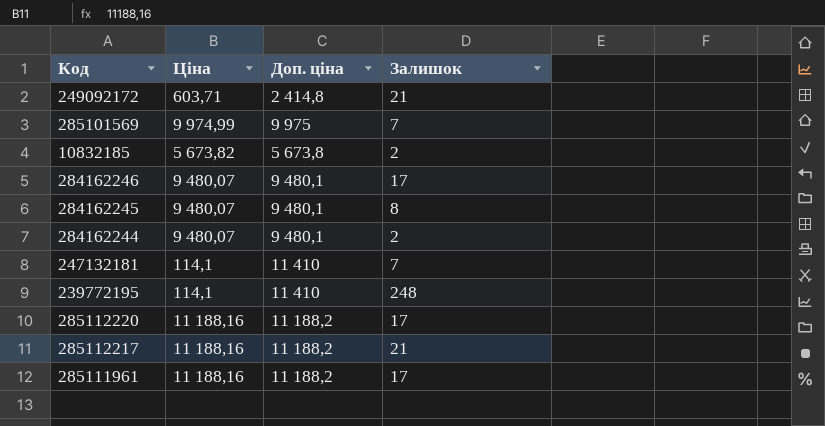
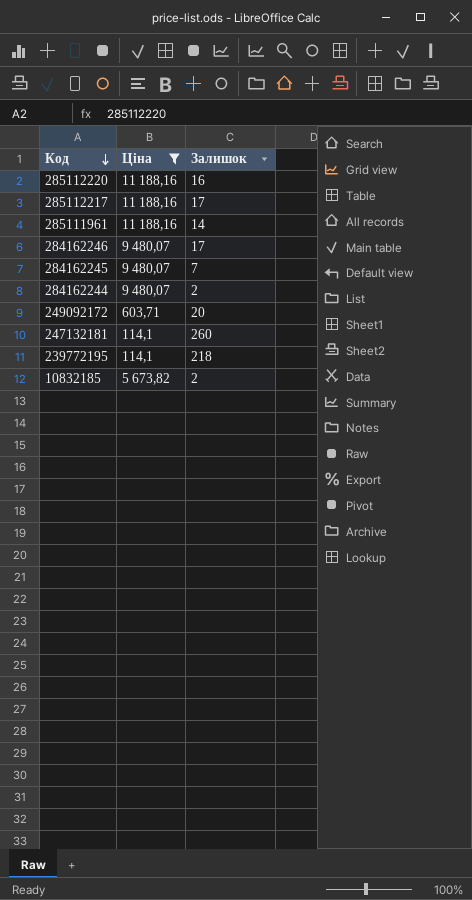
filter: none -> Ціна != 9 974,99
row order: none -> Код descending
column Доп. ціна | position: 3 -> none
285112220 | Залишок: 17 -> 16
285112217 | Залишок: 21 -> 17
285111961 | Залишок: 17 -> 14
284162245 | Залишок: 8 -> 7
249092172 | Залишок: 21 -> 20
247132181 | Залишок: 7 -> 260
239772195 | Залишок: 248 -> 218

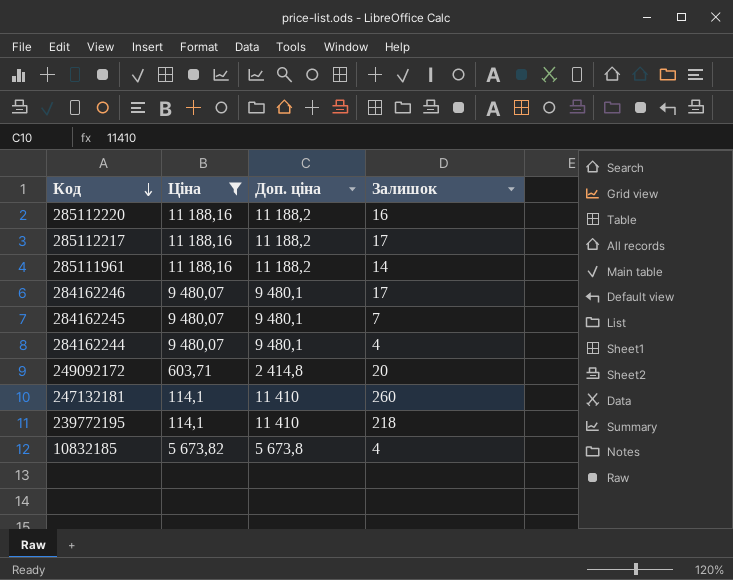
column Доп. ціна | position: none -> 3
284162244 | Залишок: 2 -> 4
10832185 | Залишок: 2 -> 4

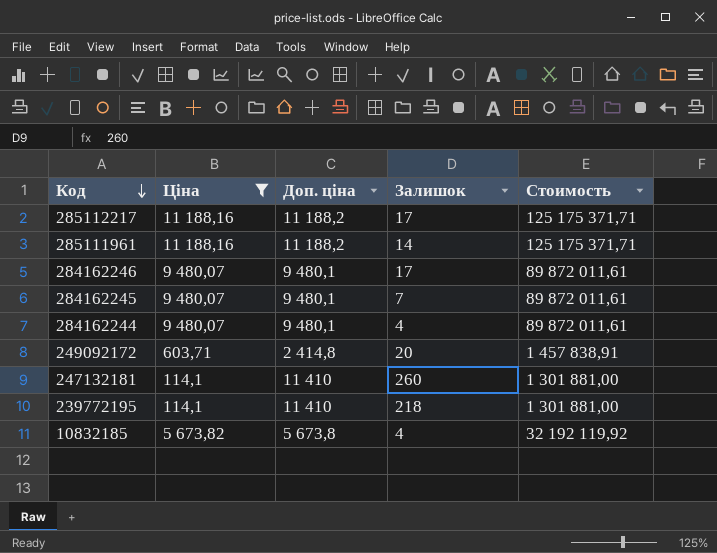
column Стоимость | formula: none -> [Ціна] * [Доп. ціна]
row 285112220: 11 188,16 | 11 188,2 | 16 -> none

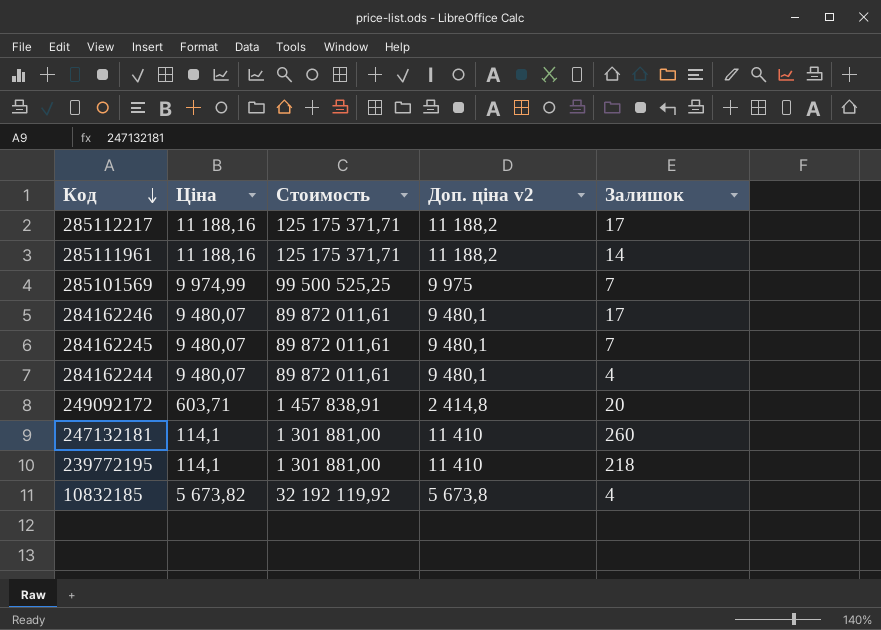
filter: Ціна != 9 974,99 -> none
column Стоимость | position: 5 -> 3
column name: Доп. ціна -> Доп. ціна v2

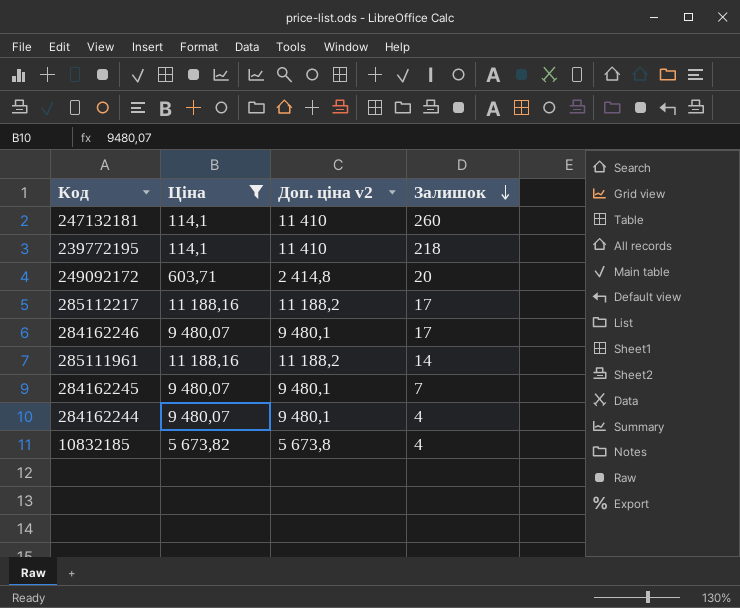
filter: none -> Ціна != 9 974,99
row order: Код descending -> Залишок descending
column Стоимость | formula: [Ціна] * [Доп. ціна v2] -> none

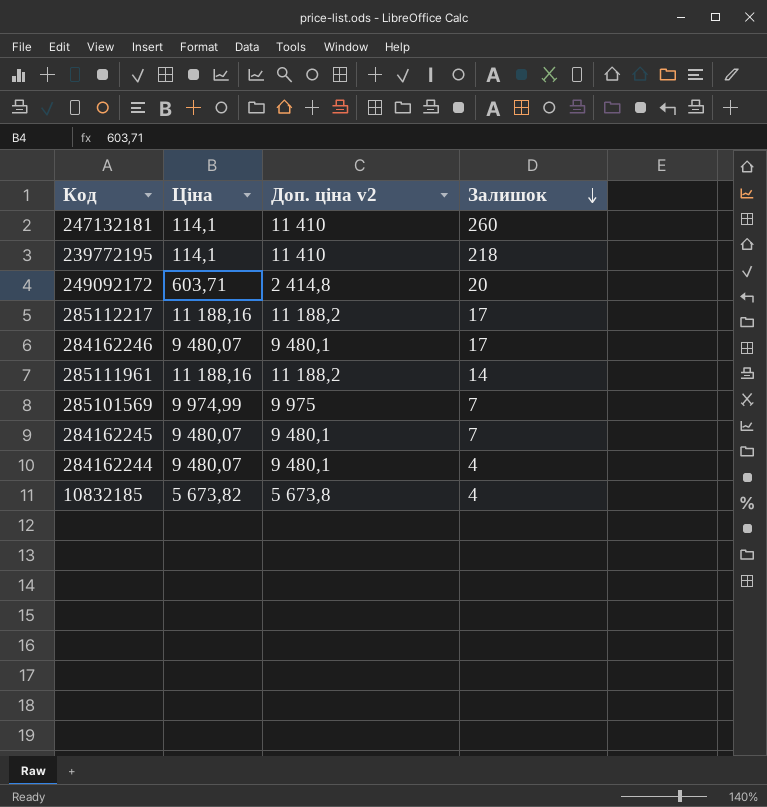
filter: Ціна != 9 974,99 -> none

